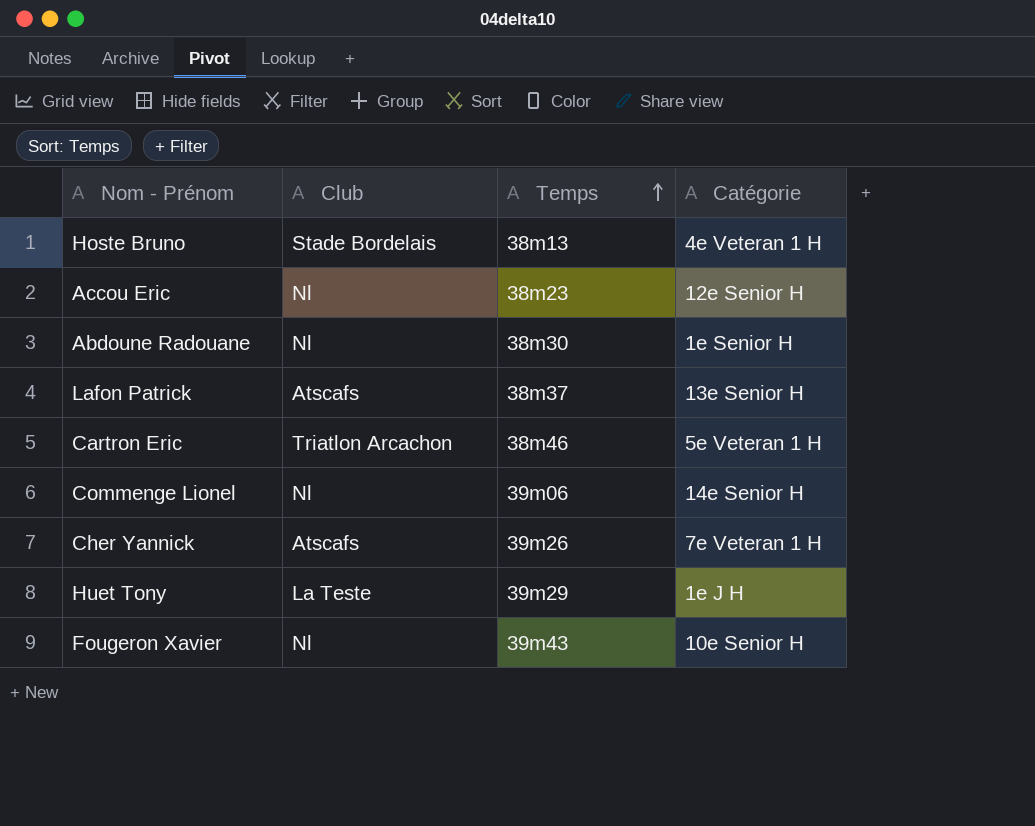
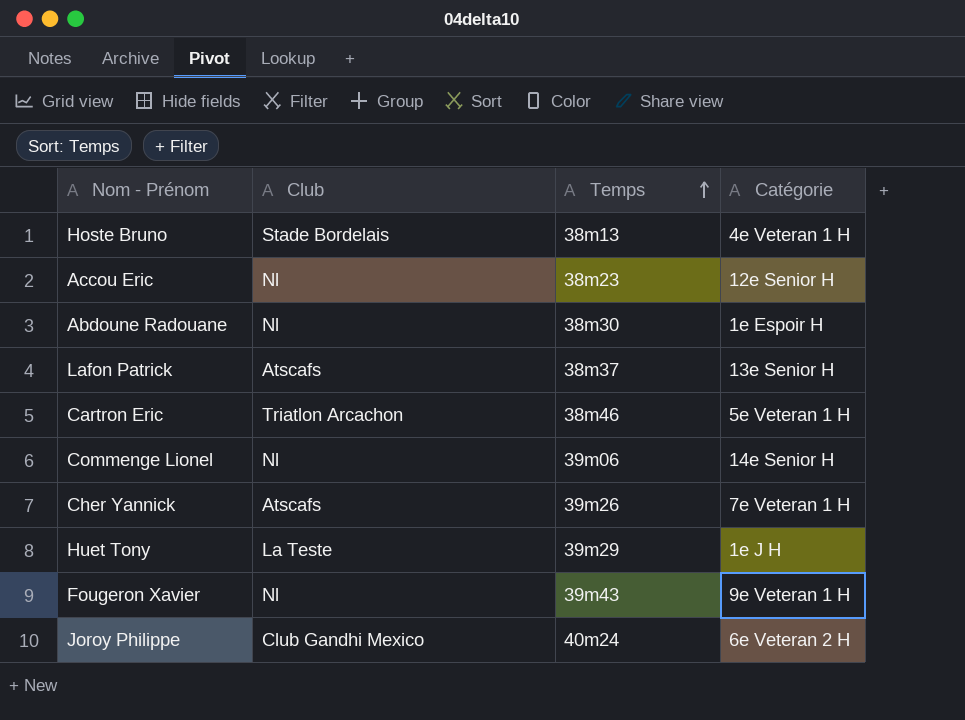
Abdoune Radouane | Catégorie: 1e Senior H -> 1e Espoir H
Fougeron Xavier | Catégorie: 10e Senior H -> 9e Veteran 1 H
row Joroy Philippe: none -> Club Gandhi Mexico | 40m24 | 6e Veteran 2 H

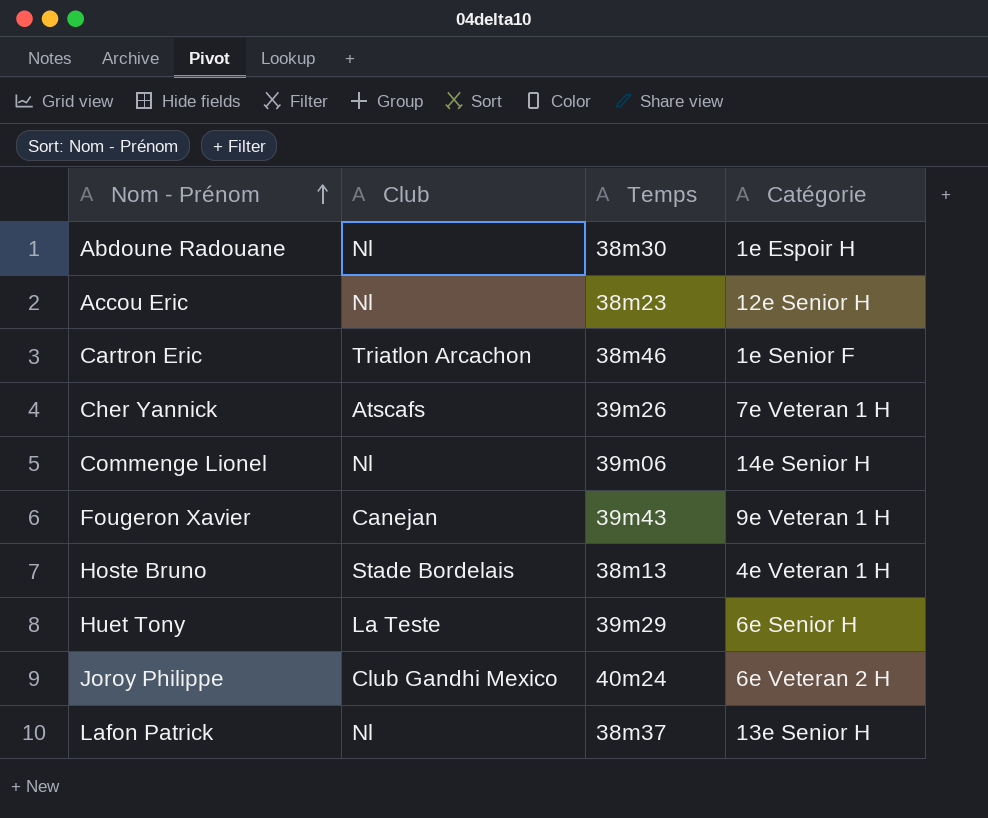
row order: Temps ascending -> Nom - Prénom ascending
Cartron Eric | Catégorie: 5e Veteran 1 H -> 1e Senior F
Fougeron Xavier | Club: Nl -> Canejan
Huet Tony | Catégorie: 1e J H -> 6e Senior H
Lafon Patrick | Club: Atscafs -> Nl

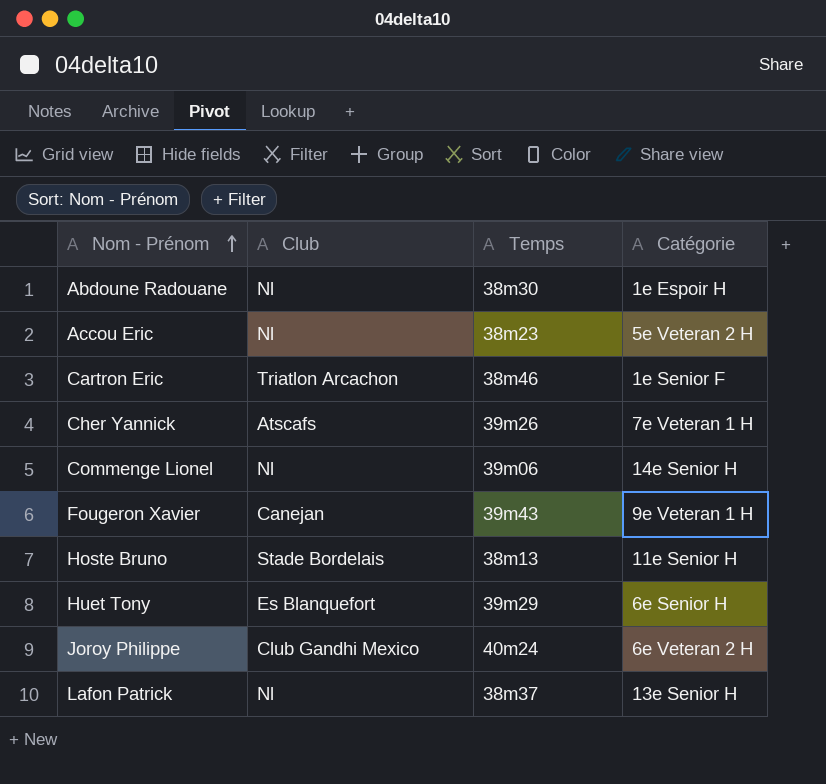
Accou Eric | Catégorie: 12e Senior H -> 5e Veteran 2 H
Hoste Bruno | Catégorie: 4e Veteran 1 H -> 11e Senior H
Huet Tony | Club: La Teste -> Es Blanquefort

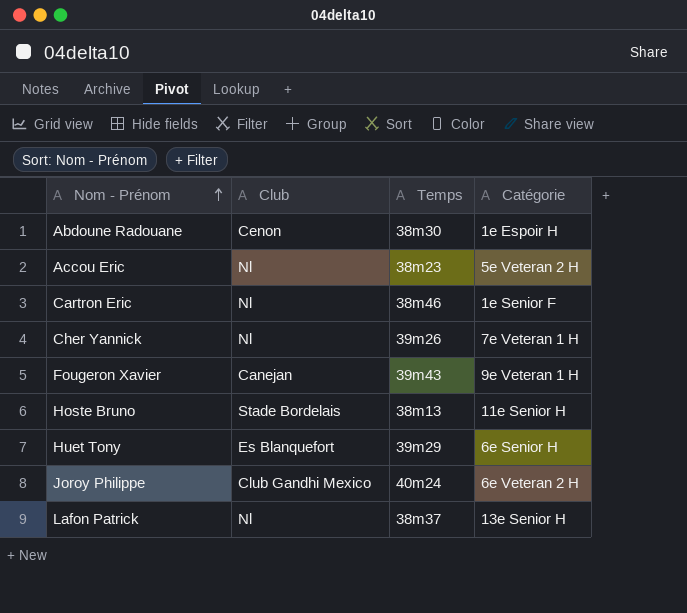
row Commenge Lionel: Nl | 39m06 | 14e Senior H -> none
Abdoune Radouane | Club: Nl -> Cenon
Cartron Eric | Club: Triatlon Arcachon -> Nl
Cher Yannick | Club: Atscafs -> Nl

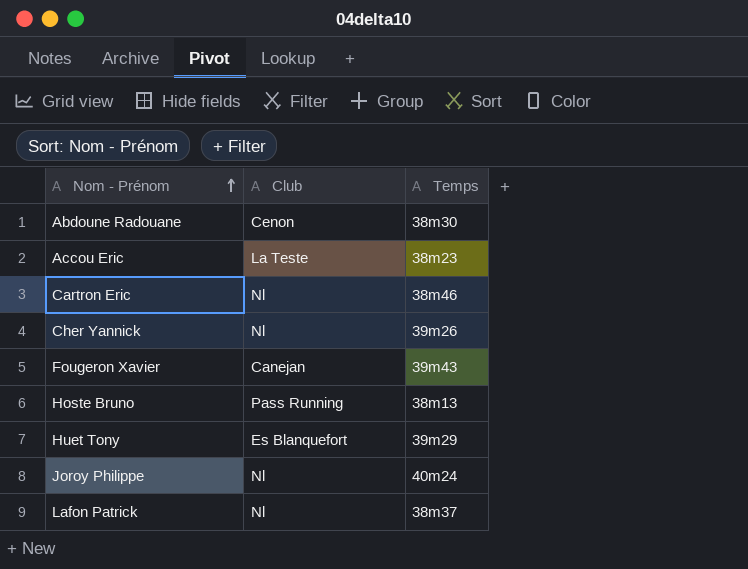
column Catégorie | position: 4 -> none
Accou Eric | Club: Nl -> La Teste
Hoste Bruno | Club: Stade Bordelais -> Pass Running
Joroy Philippe | Club: Club Gandhi Mexico -> Nl

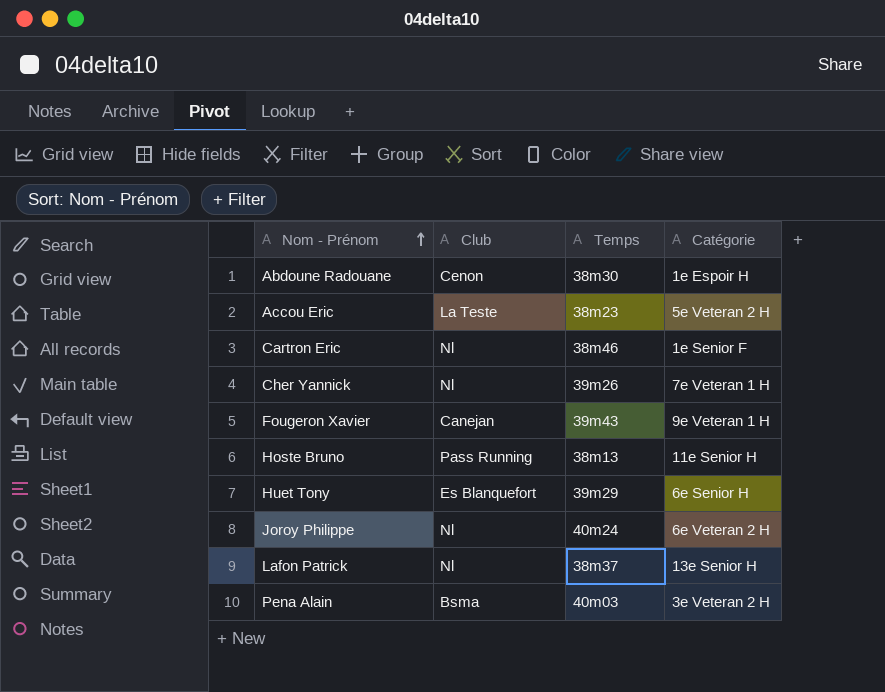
column Catégorie | position: none -> 4
row Pena Alain: none -> Bsma | 40m03 | 3e Veteran 2 H

